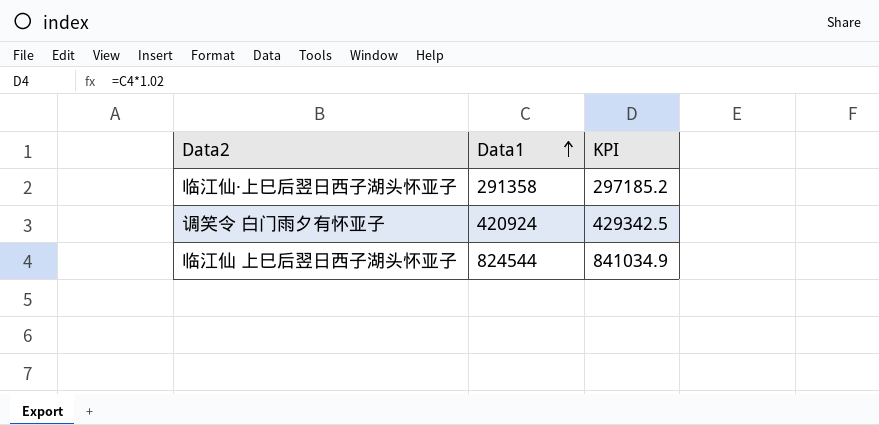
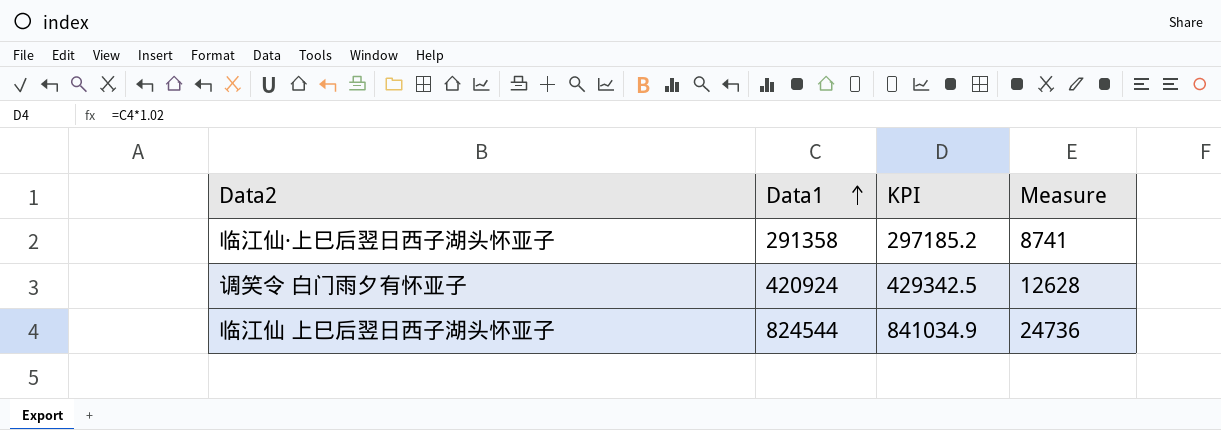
column Measure | formula: none -> [Data1] * 0.03

